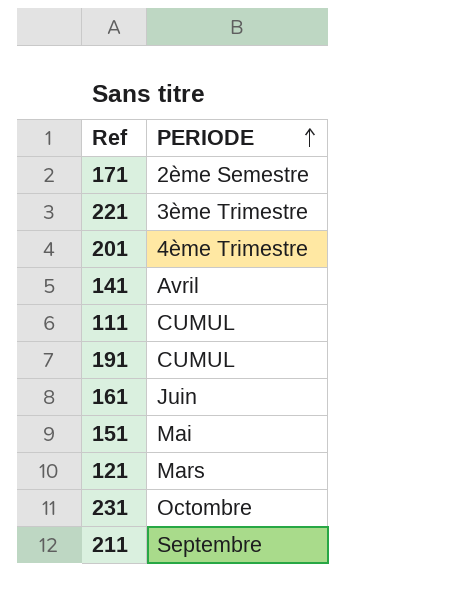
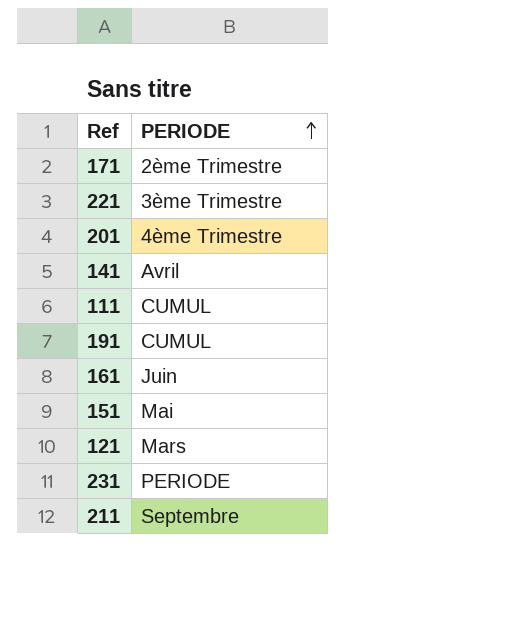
171 | PERIODE: 2ème Semestre -> 2ème Trimestre
231 | PERIODE: Octombre -> PERIODE

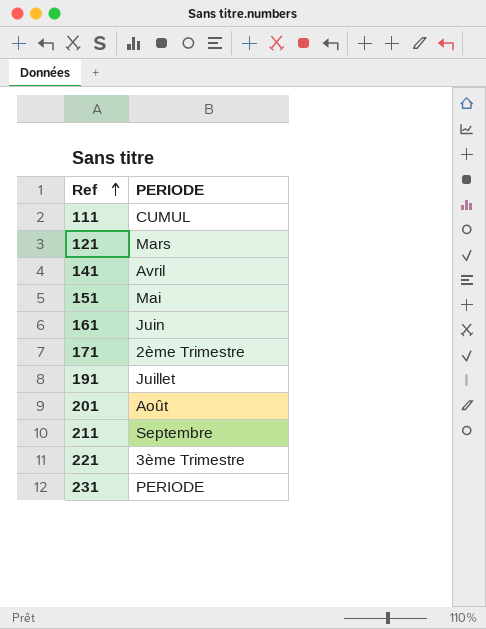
row order: PERIODE ascending -> Ref ascending
191 | PERIODE: CUMUL -> Juillet
201 | PERIODE: 4ème Trimestre -> Août

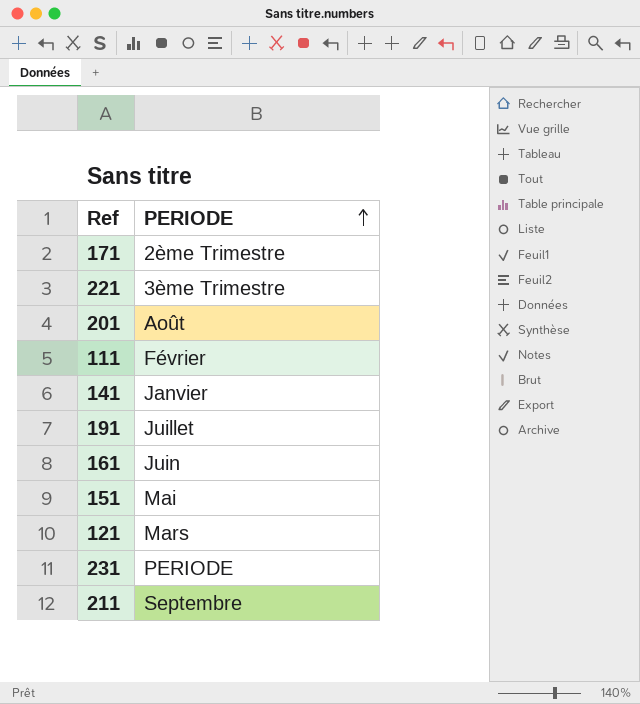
row order: Ref ascending -> PERIODE ascending
111 | PERIODE: CUMUL -> Février
141 | PERIODE: Avril -> Janvier

